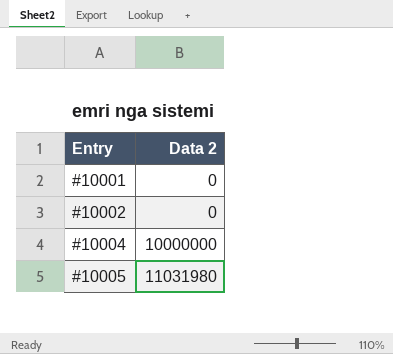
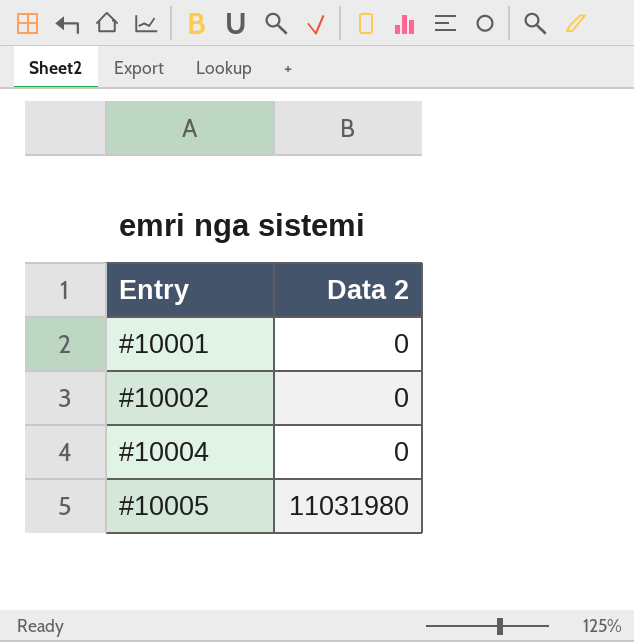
#10004 | Data 2: 10000000 -> 0

